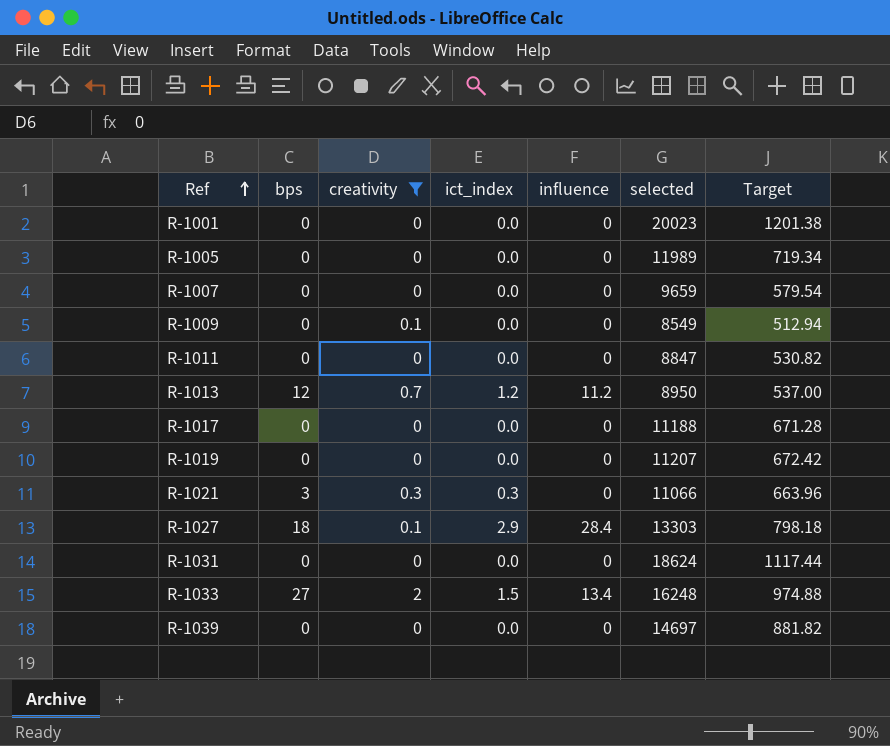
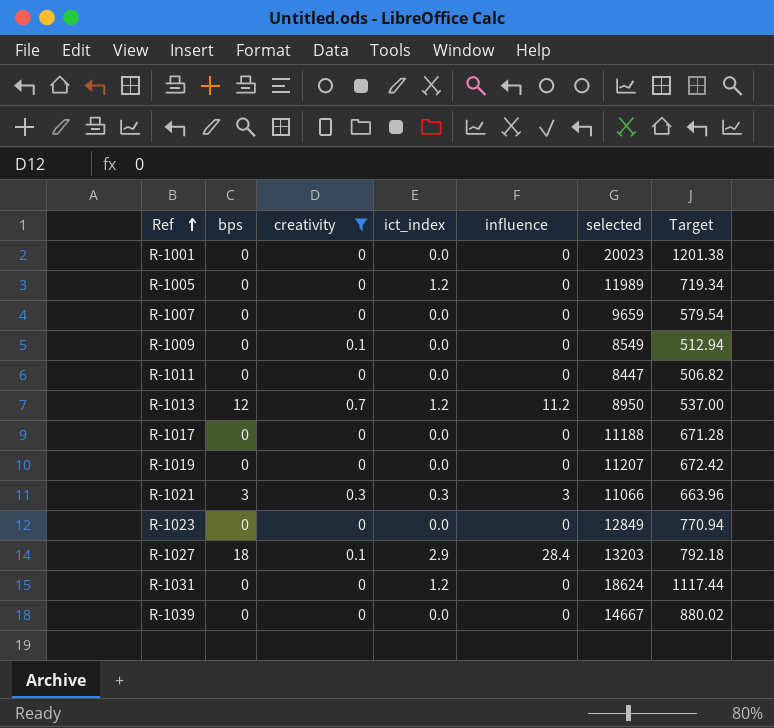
row R-1033: 27 | 2 | 1.5 | 13.4 | 16248 | 974.88 -> none
R-1005 | ict_index: 0.0 -> 1.2
R-1011 | selected: 8847 -> 8447
R-1011 | Target: 530.82 -> 506.82
R-1021 | influence: 0 -> 3
row R-1023: none -> 0 | 0 | 0.0 | 0 | 12849 | 770.94
R-1027 | selected: 13303 -> 13203
R-1027 | Target: 798.18 -> 792.18
R-1031 | ict_index: 0.0 -> 1.2
R-1039 | selected: 14697 -> 14667
R-1039 | Target: 881.82 -> 880.02

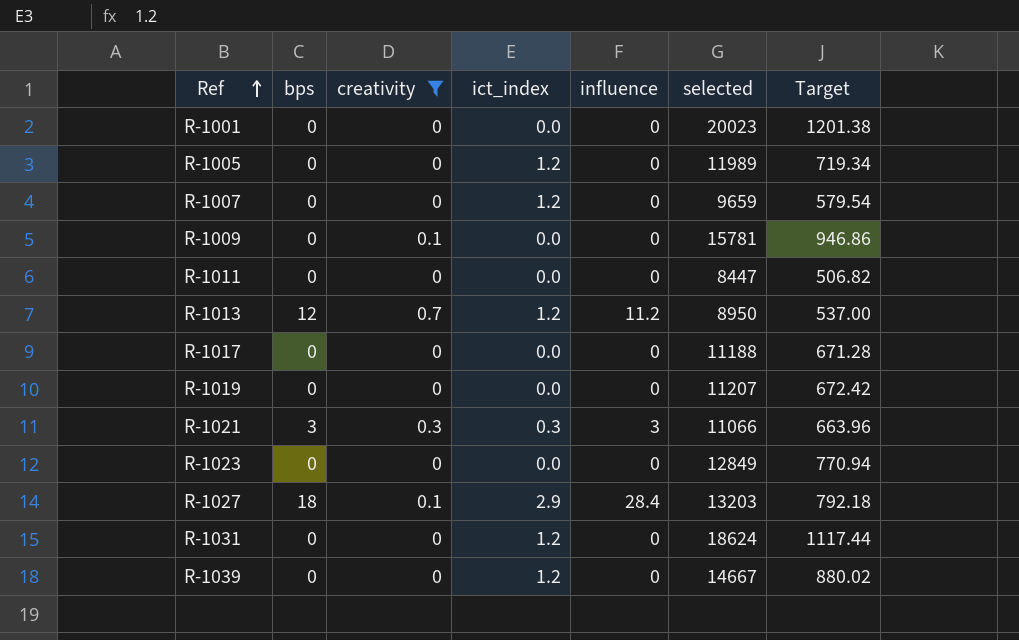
R-1007 | ict_index: 0.0 -> 1.2
R-1009 | selected: 8549 -> 15781
R-1009 | Target: 512.94 -> 946.86
R-1039 | ict_index: 0.0 -> 1.2

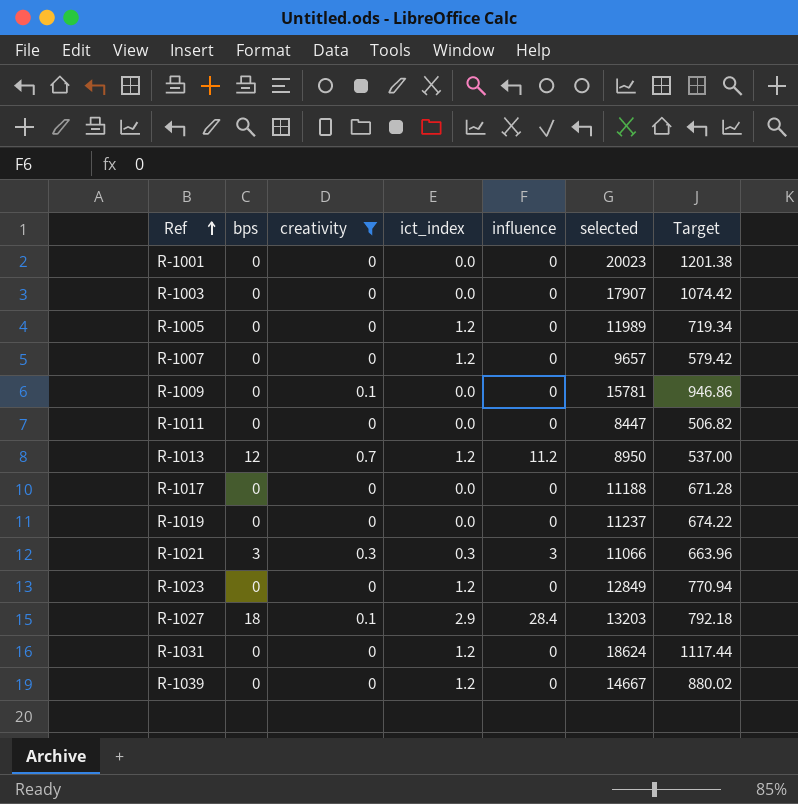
row R-1003: none -> 0 | 0 | 0.0 | 0 | 17907 | 1074.42
R-1007 | selected: 9659 -> 9657
R-1007 | Target: 579.54 -> 579.42
R-1019 | selected: 11207 -> 11237
R-1019 | Target: 672.42 -> 674.22
R-1023 | ict_index: 0.0 -> 1.2

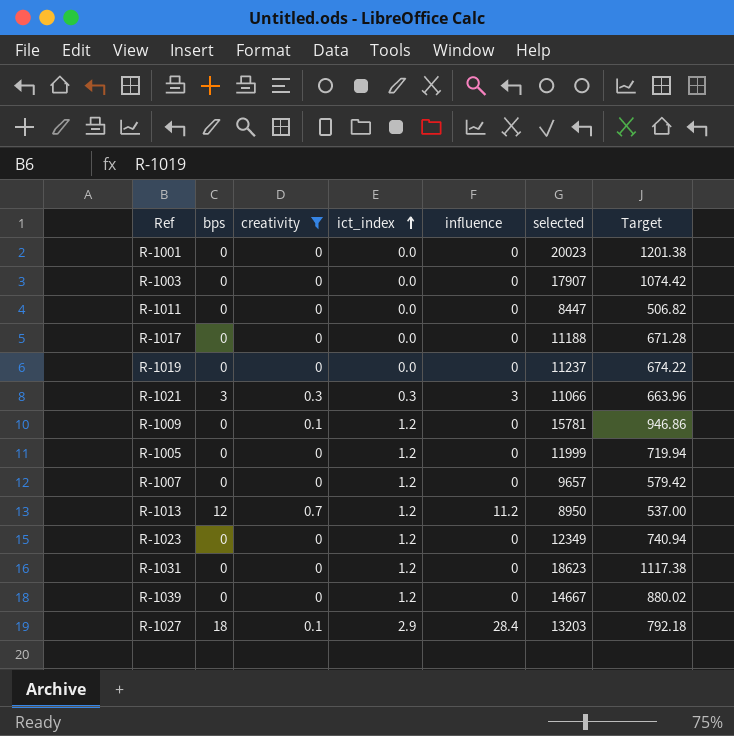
row order: Ref ascending -> ict_index ascending
R-1009 | ict_index: 0.0 -> 1.2
R-1005 | selected: 11989 -> 11999
R-1005 | Target: 719.34 -> 719.94
R-1023 | selected: 12849 -> 12349
R-1023 | Target: 770.94 -> 740.94
R-1031 | selected: 18624 -> 18623
R-1031 | Target: 1117.44 -> 1117.38

